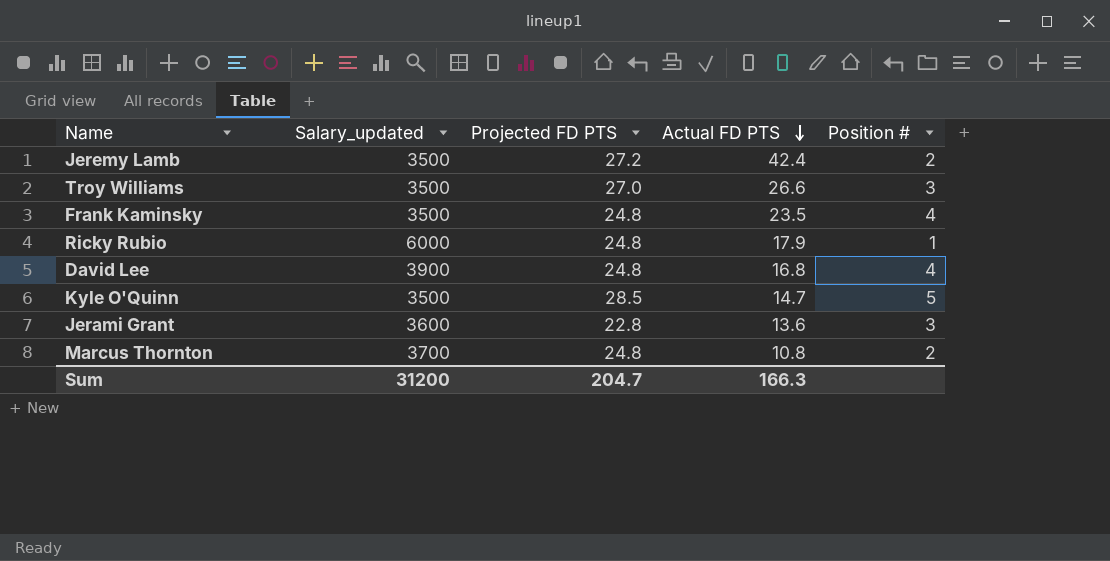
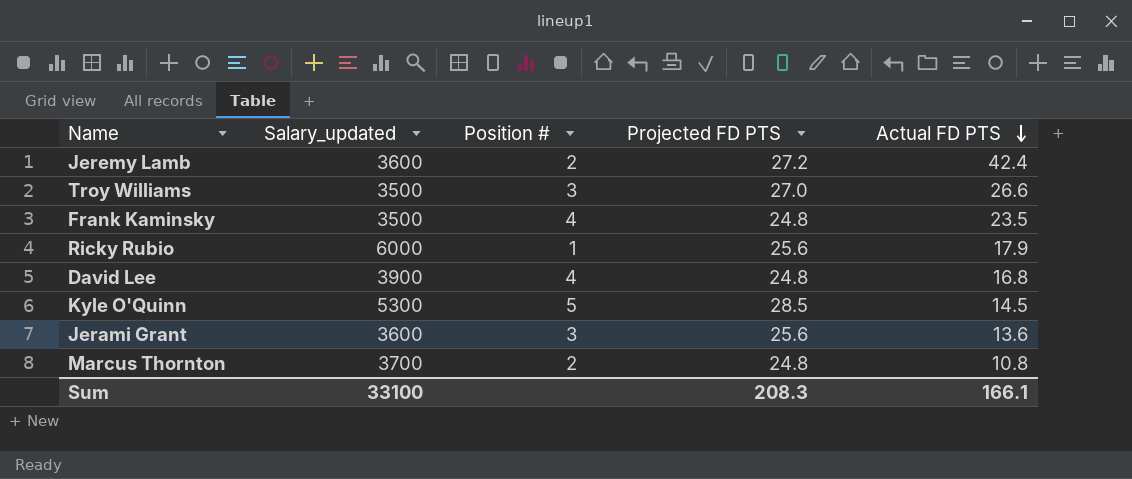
column Position # | position: 5 -> 3
Jeremy Lamb | Salary_updated: 3500 -> 3600
Ricky Rubio | Projected FD PTS: 24.8 -> 25.6
Kyle O'Quinn | Salary_updated: 3500 -> 5300
Kyle O'Quinn | Actual FD PTS: 14.7 -> 14.5
Jerami Grant | Projected FD PTS: 22.8 -> 25.6
Sum | Salary_updated: 31200 -> 33100
Sum | Projected FD PTS: 204.7 -> 208.3
Sum | Actual FD PTS: 166.3 -> 166.1

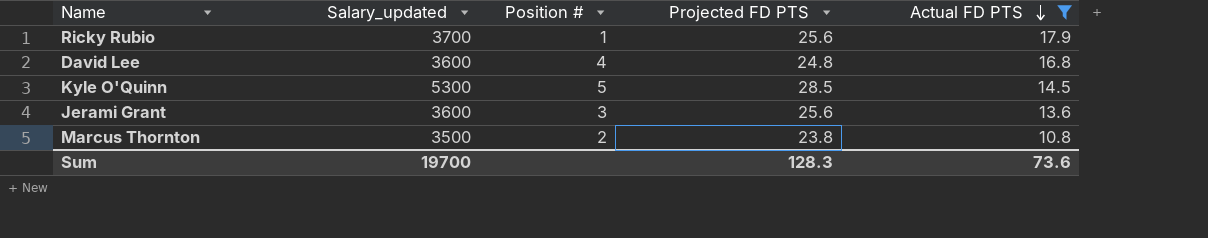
filter: none -> Actual FD PTS <= 17.9
Ricky Rubio | Salary_updated: 6000 -> 3700
David Lee | Salary_updated: 3900 -> 3600
Marcus Thornton | Salary_updated: 3700 -> 3500
Marcus Thornton | Projected FD PTS: 24.8 -> 23.8
Sum | Salary_updated: 33100 -> 19700
Sum | Projected FD PTS: 208.3 -> 128.3
Sum | Actual FD PTS: 166.1 -> 73.6

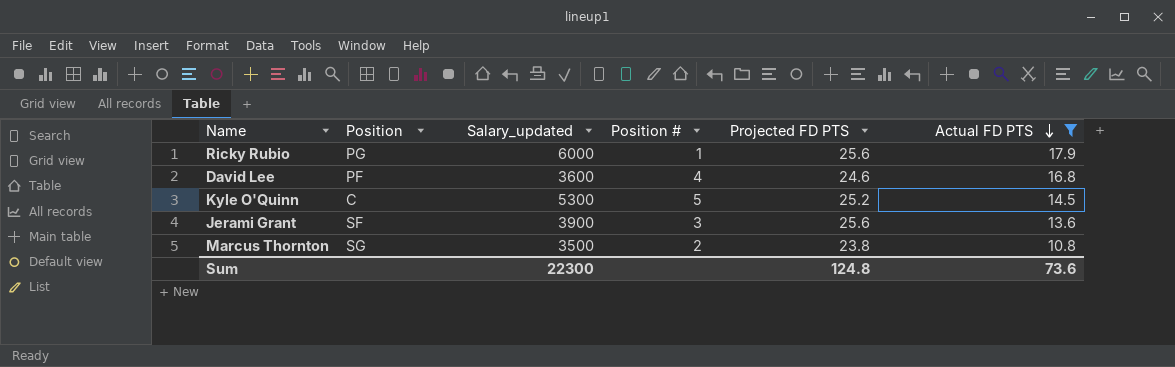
column Position | position: none -> 2
Ricky Rubio | Salary_updated: 3700 -> 6000
David Lee | Projected FD PTS: 24.8 -> 24.6
Kyle O'Quinn | Projected FD PTS: 28.5 -> 25.2
Jerami Grant | Salary_updated: 3600 -> 3900
Sum | Salary_updated: 19700 -> 22300
Sum | Projected FD PTS: 128.3 -> 124.8

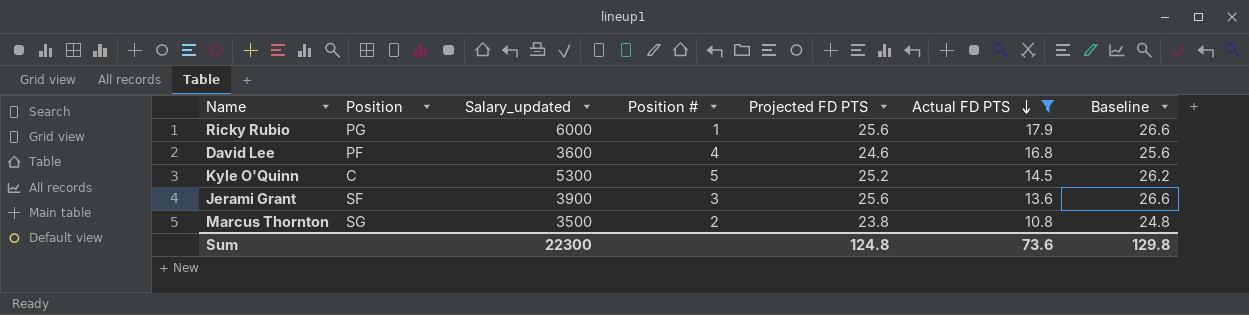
column Baseline | formula: none -> [Projected FD PTS] + 1

